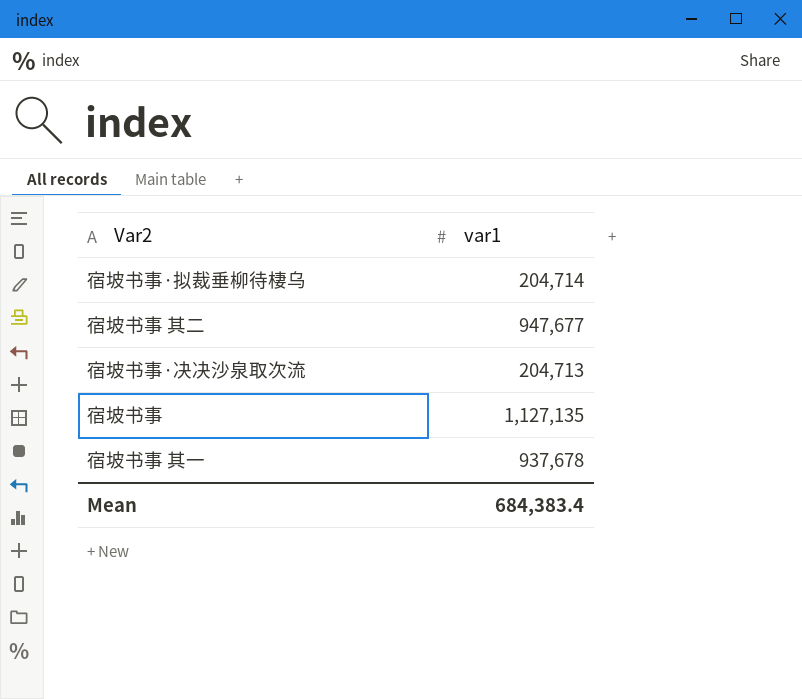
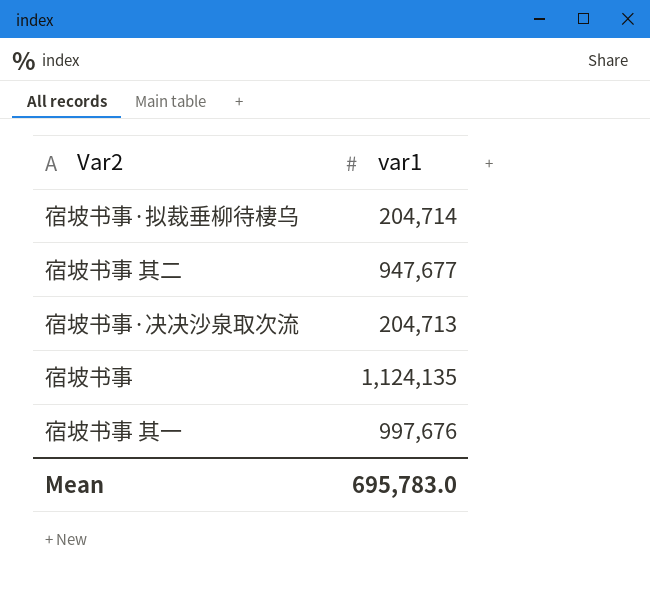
宿坡书事 | var1: 1,127,135 -> 1,124,135
宿坡书事 其一 | var1: 937,678 -> 997,676
Mean | var1: 684,383.4 -> 695,783.0

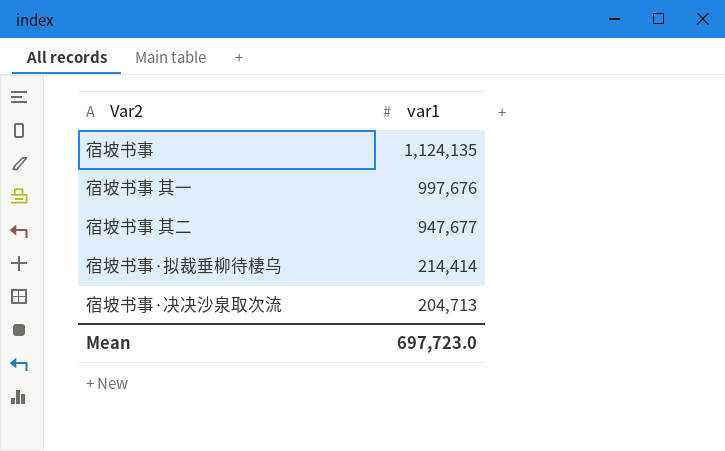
row order: none -> var1 descending
宿坡书事·拟裁垂柳待棲乌 | var1: 204,714 -> 214,414
Mean | var1: 695,783.0 -> 697,723.0

